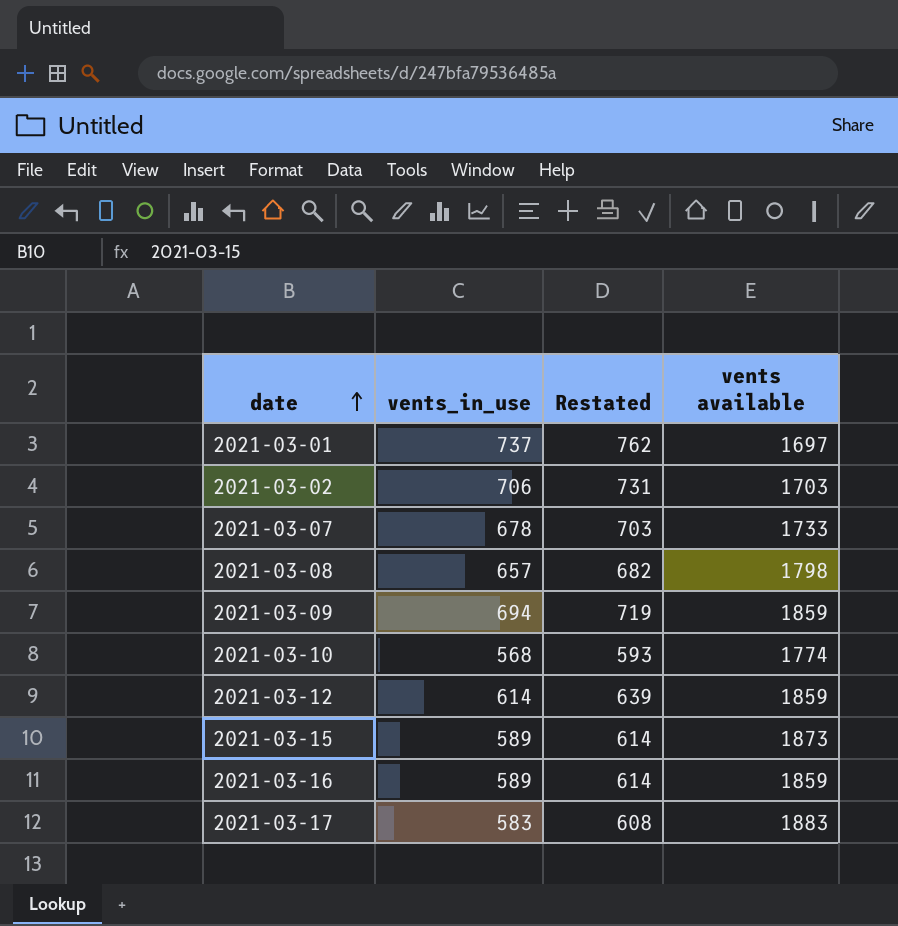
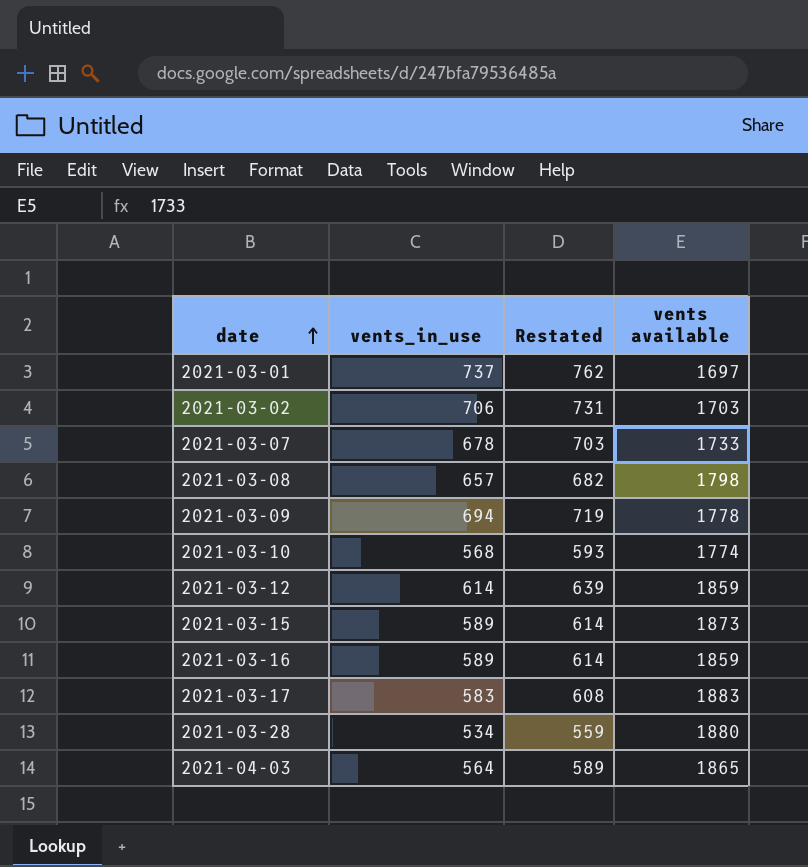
2021-03-09 | vents available: 1859 -> 1778
row 2021-03-28: none -> 534 | 559 | 1880
row 2021-04-03: none -> 564 | 589 | 1865

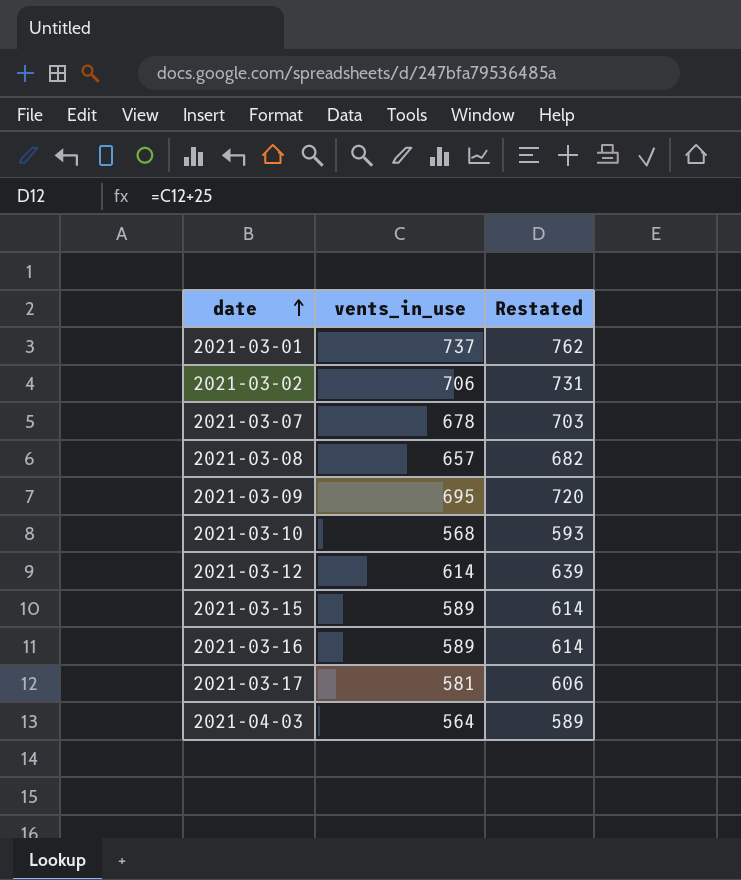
column vents available | position: 4 -> none
row 2021-03-28: 534 | 559 | 1880 -> none
2021-03-09 | vents_in_use: 694 -> 695
2021-03-09 | Restated: 719 -> 720
2021-03-17 | vents_in_use: 583 -> 581
2021-03-17 | Restated: 608 -> 606

